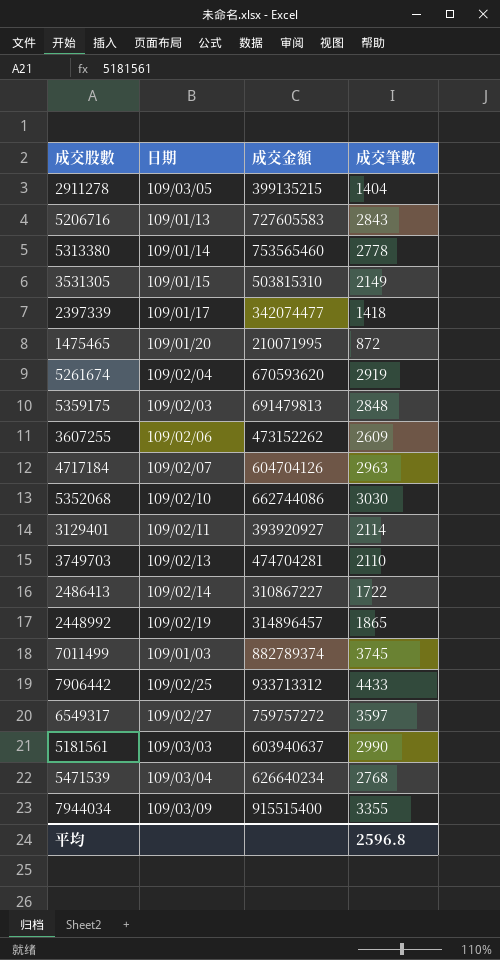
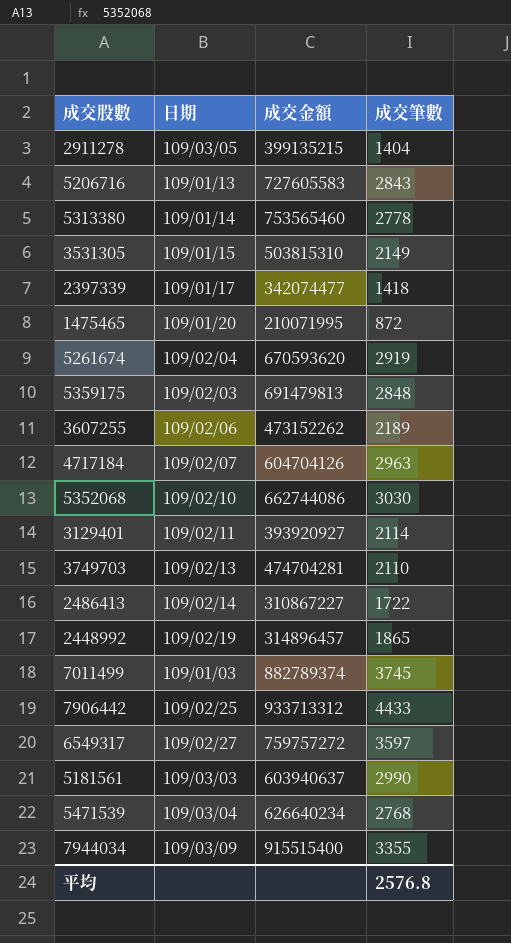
3607255 | 成交筆數: 2609 -> 2189
平均 | 成交筆數: 2596.8 -> 2576.8

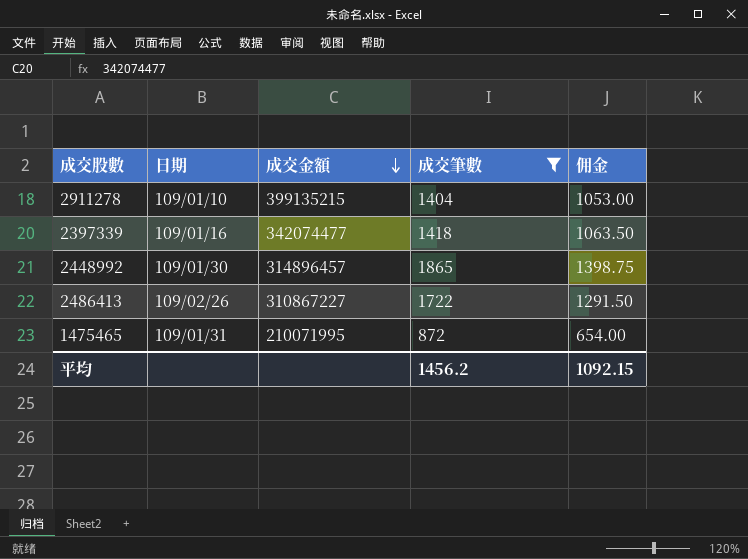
filter: none -> 成交筆數 <= 1865
row order: none -> 成交金額 descending
column 佣金 | formula: none -> [成交筆數] * 0.75
2911278 | 日期: 109/03/05 -> 109/01/10
2397339 | 日期: 109/01/17 -> 109/01/16
2448992 | 日期: 109/02/19 -> 109/01/30
2486413 | 日期: 109/02/14 -> 109/02/26
1475465 | 日期: 109/01/20 -> 109/01/31
平均 | 成交筆數: 2576.8 -> 1456.2

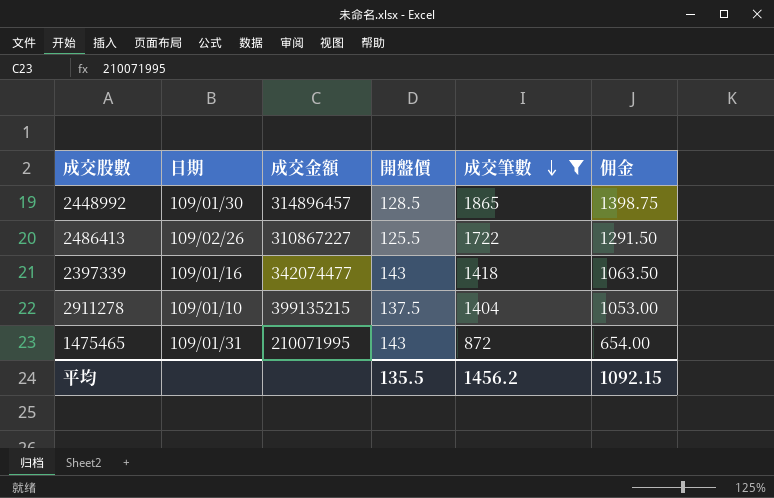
row order: 成交金額 descending -> 成交筆數 descending
column 開盤價 | position: none -> 4

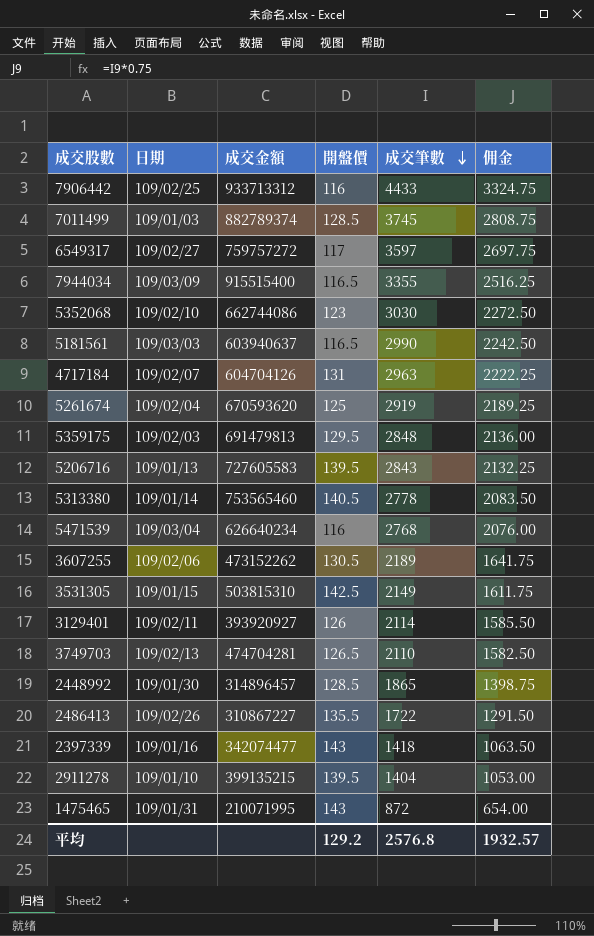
filter: 成交筆數 <= 1865 -> none
2486413 | 開盤價: 125.5 -> 135.5
2911278 | 開盤價: 137.5 -> 139.5
平均 | 開盤價: 135.5 -> 129.2
平均 | 成交筆數: 1456.2 -> 2576.8
平均 | 佣金: 1092.15 -> 1932.57

